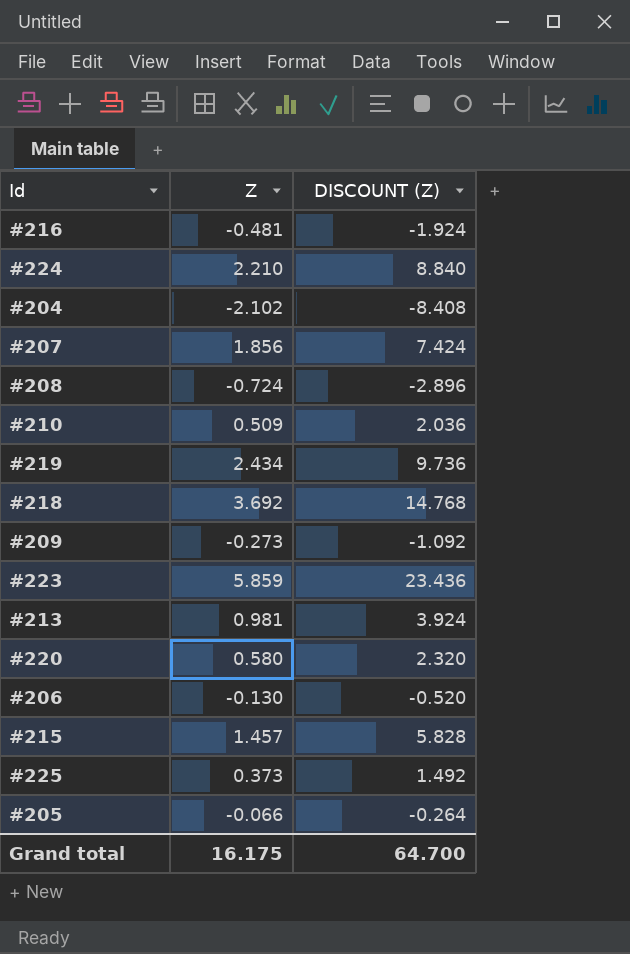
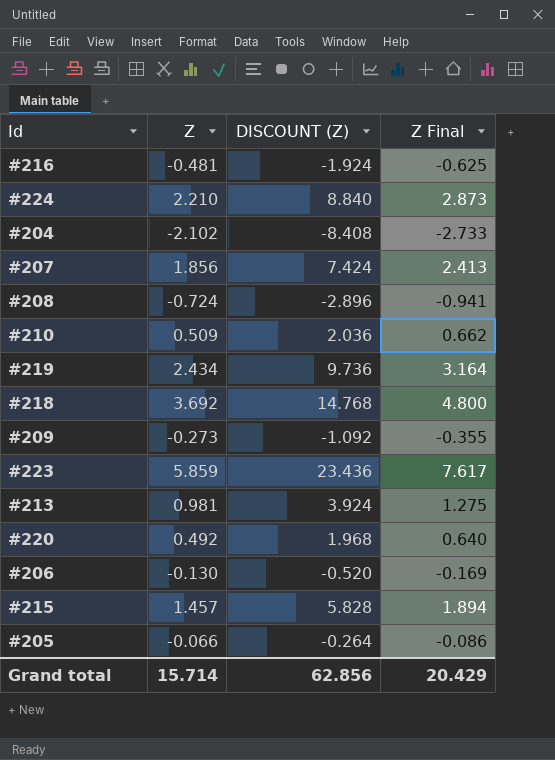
column Z Final | formula: none -> [Z] * 1.3
row #225: 0.373 | 1.492 -> none
#220 | Z: 0.580 -> 0.492
#220 | DISCOUNT (Z): 2.320 -> 1.968
Grand total | Z: 16.175 -> 15.714
Grand total | DISCOUNT (Z): 64.700 -> 62.856

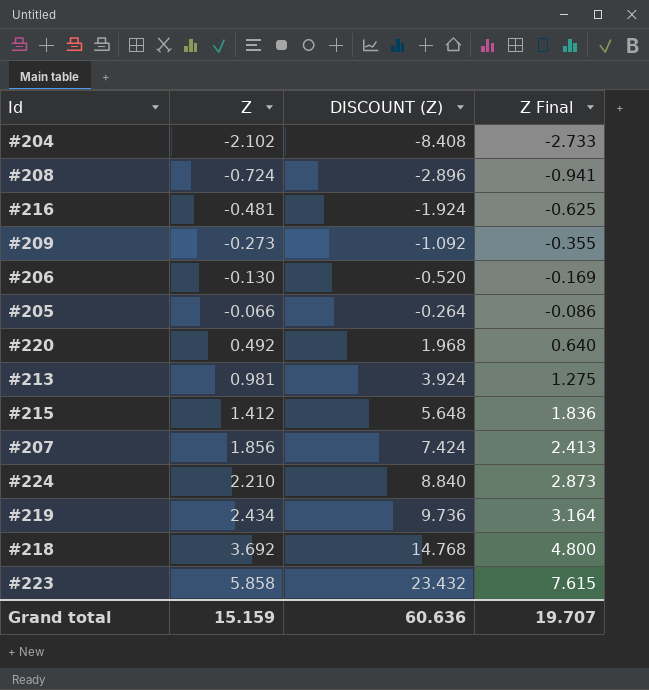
row order: none -> Z ascending
row #210: 0.509 | 2.036 | 0.662 -> none
#215 | Z: 1.457 -> 1.412
#215 | DISCOUNT (Z): 5.828 -> 5.648
#215 | Z Final: 1.894 -> 1.836
#223 | Z: 5.859 -> 5.858
#223 | DISCOUNT (Z): 23.436 -> 23.432
#223 | Z Final: 7.617 -> 7.615
Grand total | Z: 15.714 -> 15.159
Grand total | DISCOUNT (Z): 62.856 -> 60.636
Grand total | Z Final: 20.429 -> 19.707

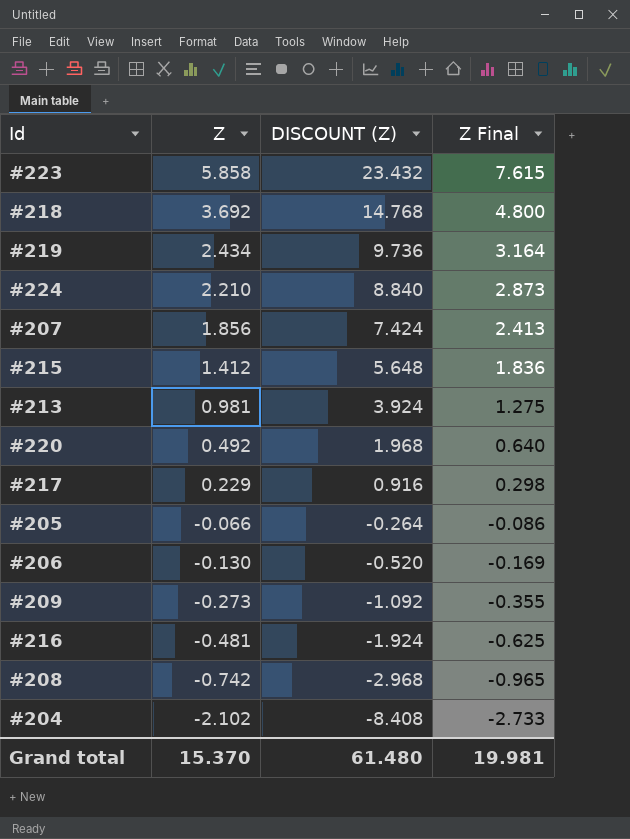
row order: Z ascending -> Z descending
row #217: none -> 0.229 | 0.916 | 0.298
#208 | Z: -0.724 -> -0.742
#208 | DISCOUNT (Z): -2.896 -> -2.968
#208 | Z Final: -0.941 -> -0.965
Grand total | Z: 15.159 -> 15.370
Grand total | DISCOUNT (Z): 60.636 -> 61.480
Grand total | Z Final: 19.707 -> 19.981

